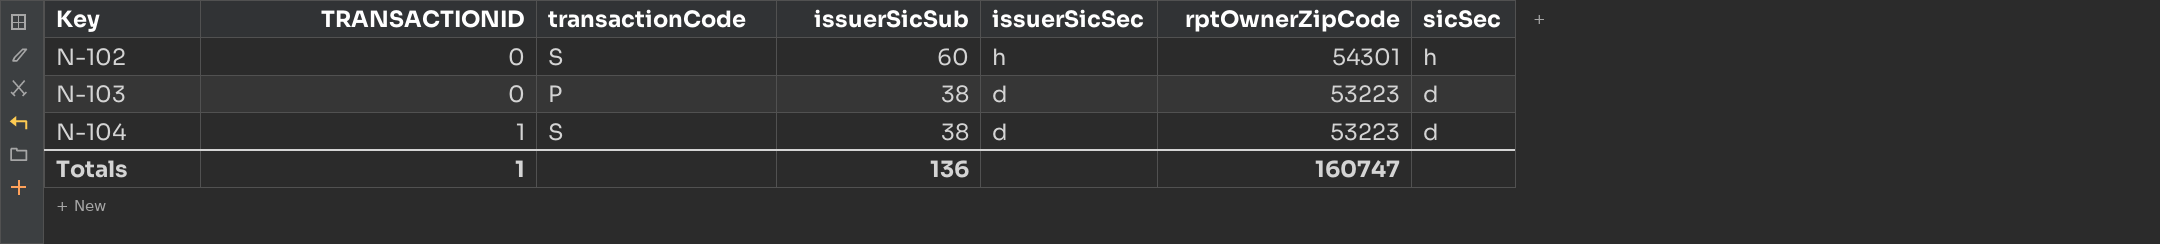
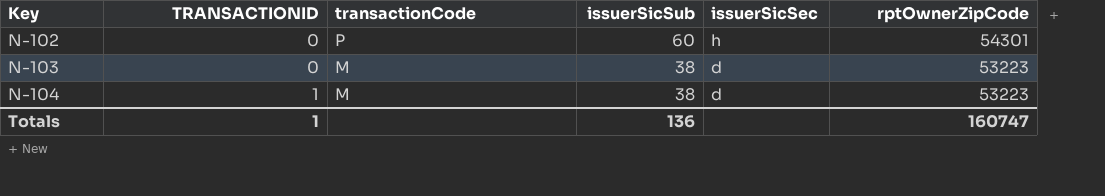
column sicSec | position: 7 -> none
N-102 | transactionCode: S -> P
N-103 | transactionCode: P -> M
N-104 | transactionCode: S -> M

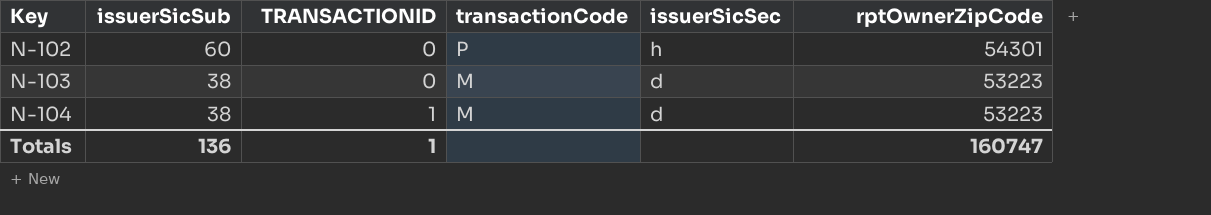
column issuerSicSub | position: 4 -> 2

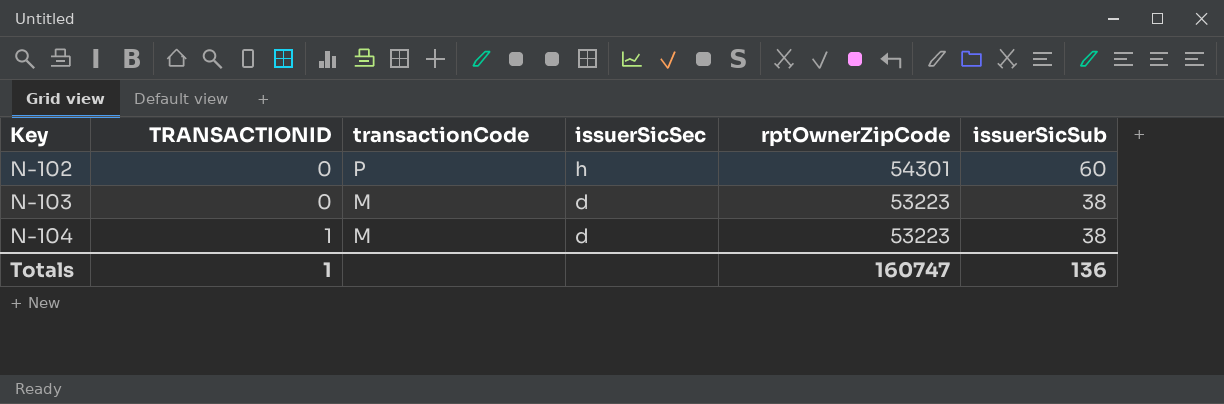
column issuerSicSub | position: 2 -> 6

